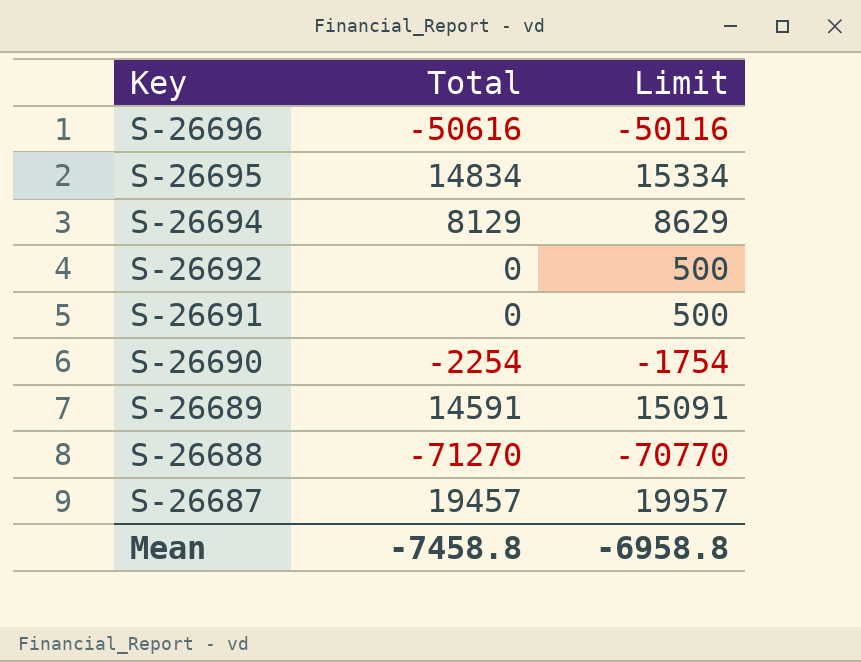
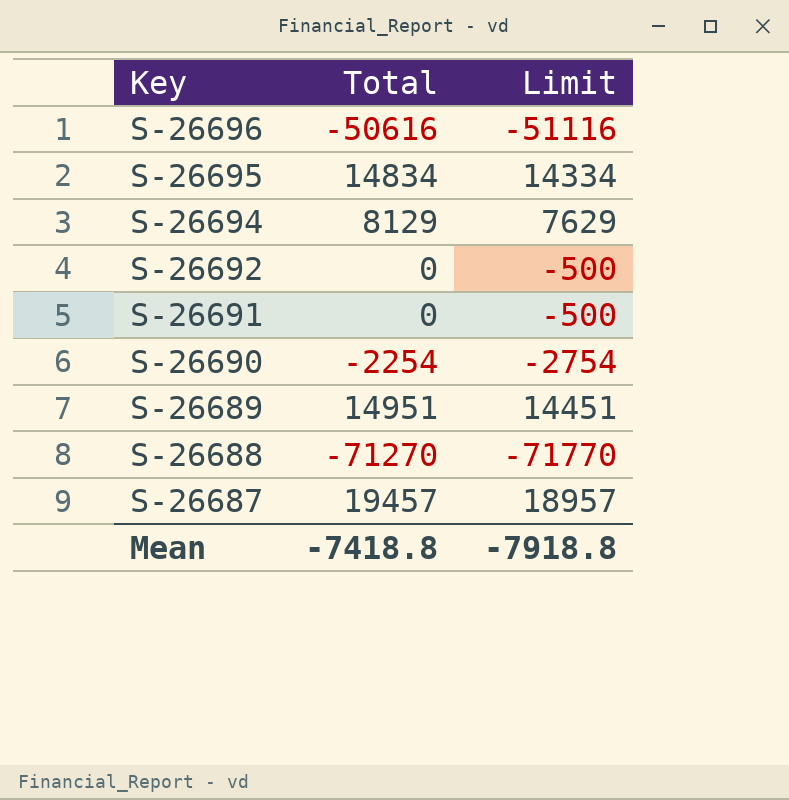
column Limit | formula: [Total] + 500 -> [Total] - 500
S-26689 | Total: 14591 -> 14951
Mean | Total: -7458.8 -> -7418.8
Mean | Limit: -6958.8 -> -7918.8

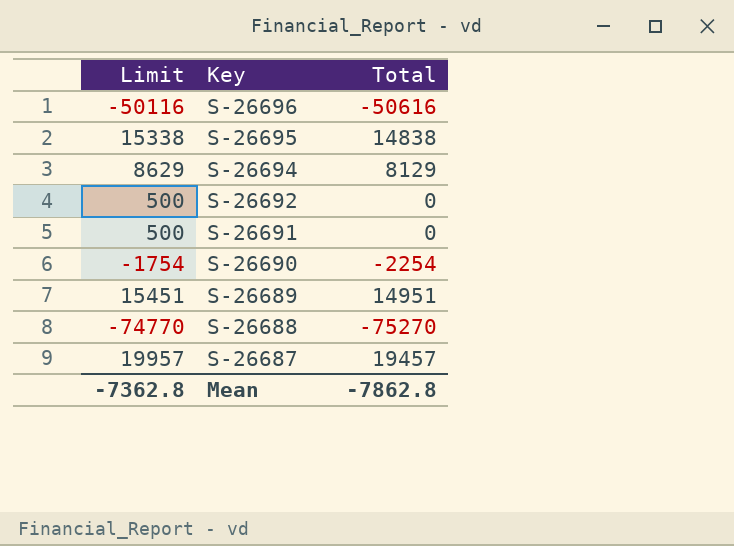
column Limit | formula: [Total] - 500 -> [Total] + 500
column Limit | position: 3 -> 1
S-26695 | Total: 14834 -> 14838
S-26688 | Total: -71270 -> -75270
Mean | Limit: -7918.8 -> -7362.8
Mean | Total: -7418.8 -> -7862.8

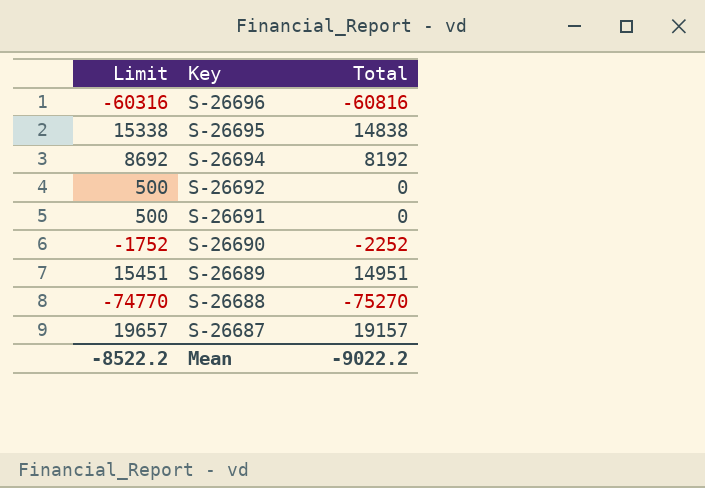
S-26696 | Limit: -50116 -> -60316
S-26696 | Total: -50616 -> -60816
S-26694 | Limit: 8629 -> 8692
S-26694 | Total: 8129 -> 8192
S-26690 | Limit: -1754 -> -1752
S-26690 | Total: -2254 -> -2252
S-26687 | Limit: 19957 -> 19657
S-26687 | Total: 19457 -> 19157
Mean | Limit: -7362.8 -> -8522.2
Mean | Total: -7862.8 -> -9022.2

